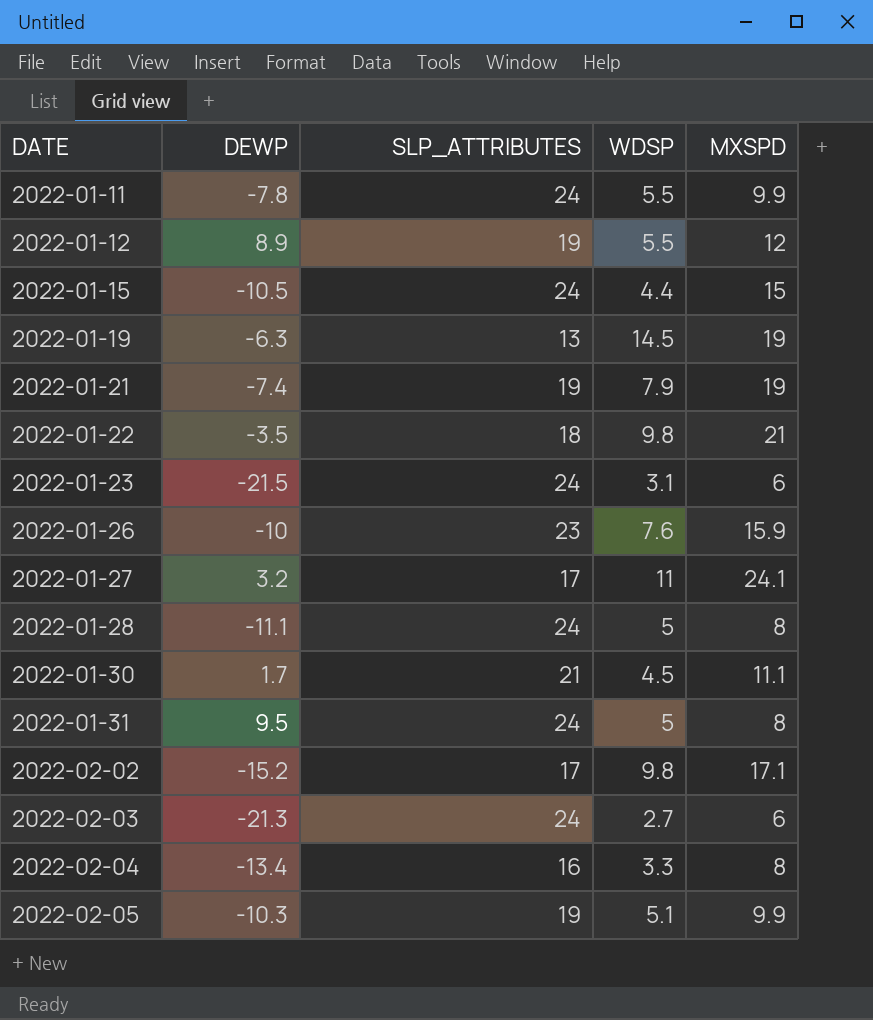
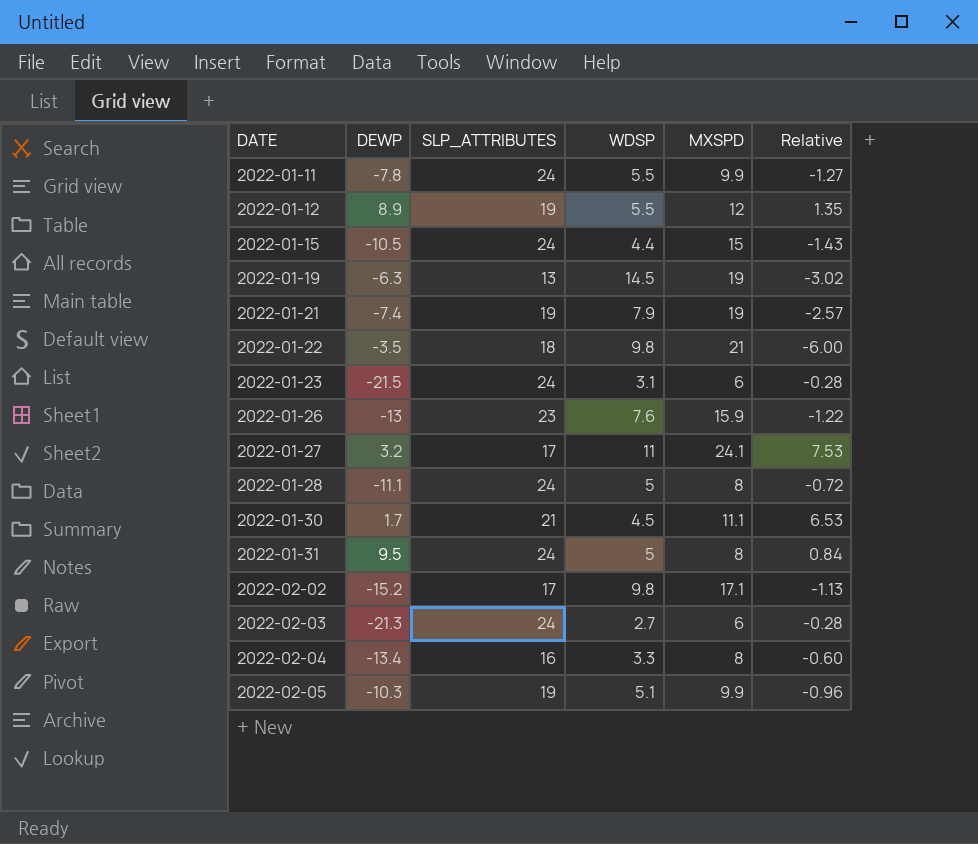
column Relative | formula: none -> [MXSPD] / [DEWP]
2022-01-26 | DEWP: -10 -> -13

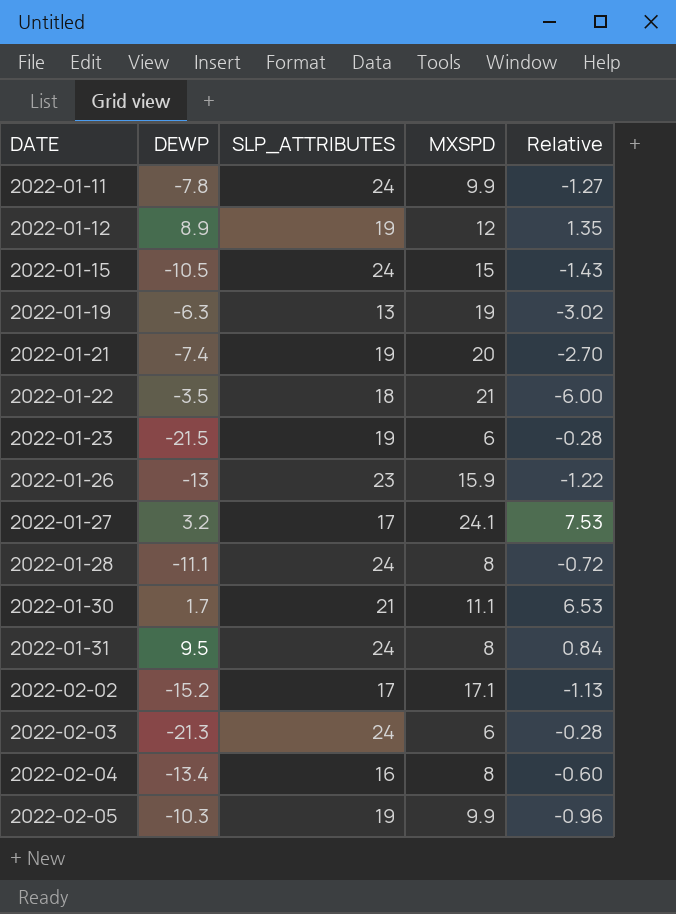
column WDSP | position: 4 -> none
2022-01-21 | MXSPD: 19 -> 20
2022-01-21 | Relative: -2.57 -> -2.70
2022-01-23 | SLP_ATTRIBUTES: 24 -> 19

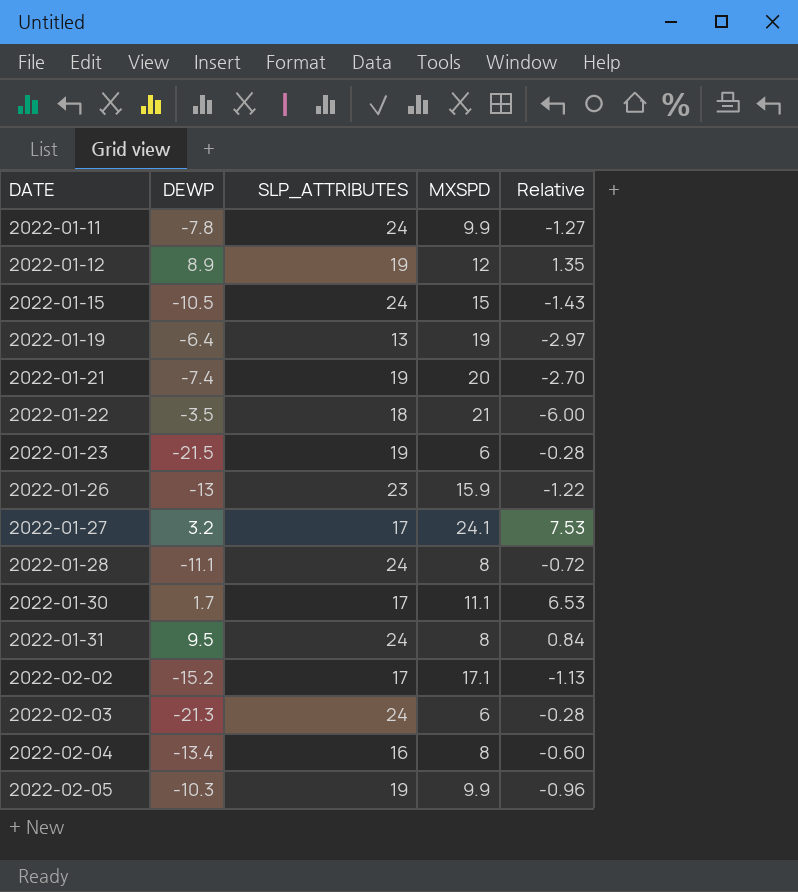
2022-01-19 | DEWP: -6.3 -> -6.4
2022-01-19 | Relative: -3.02 -> -2.97
2022-01-30 | SLP_ATTRIBUTES: 21 -> 17

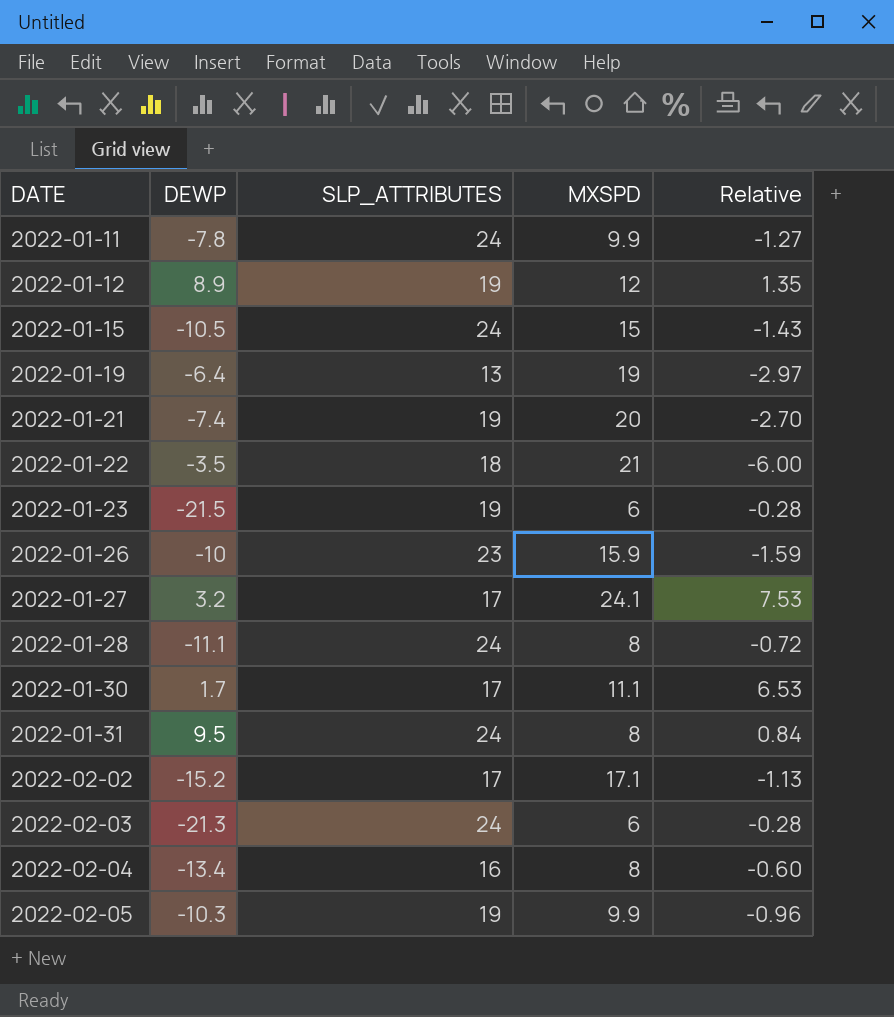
2022-01-26 | DEWP: -13 -> -10
2022-01-26 | Relative: -1.22 -> -1.59

